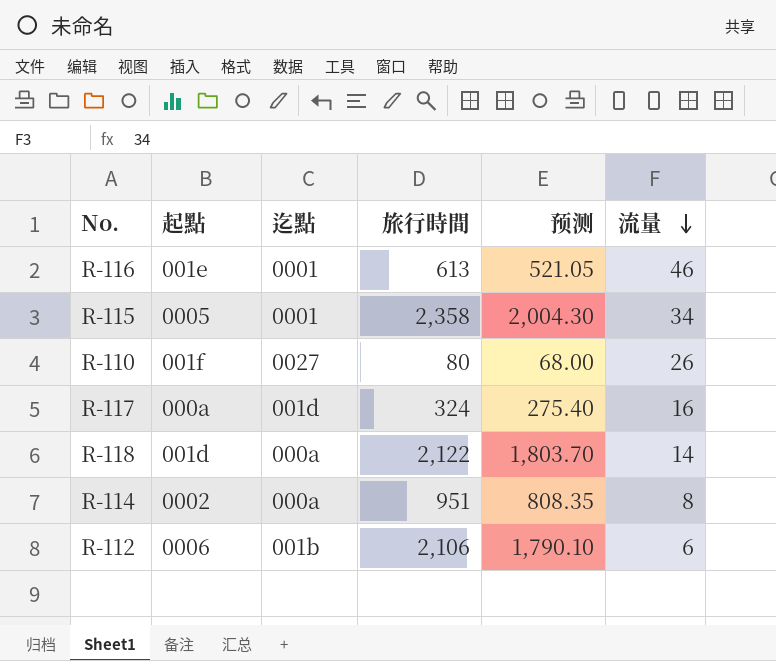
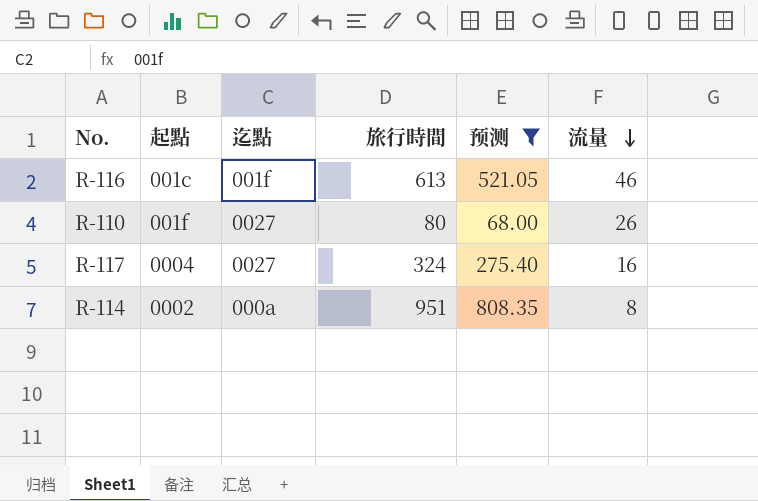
filter: none -> 预测 <= 808.35
R-116 | 起點: 001e -> 001c
R-116 | 迄點: 0001 -> 001f
R-117 | 起點: 000a -> 0004
R-117 | 迄點: 001d -> 0027

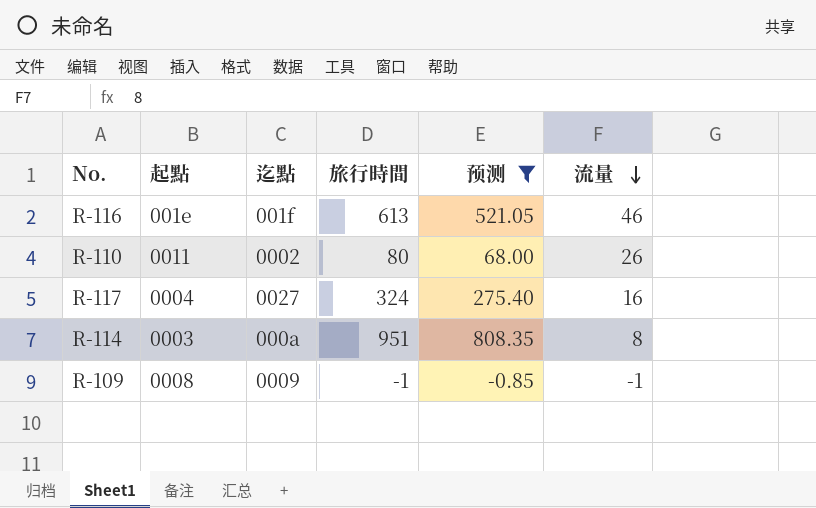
R-116 | 起點: 001c -> 001e
R-110 | 起點: 001f -> 0011
R-110 | 迄點: 0027 -> 0002
R-114 | 起點: 0002 -> 0003
row R-109: none -> 0008 | 0009 | -1 | -0.85 | -1

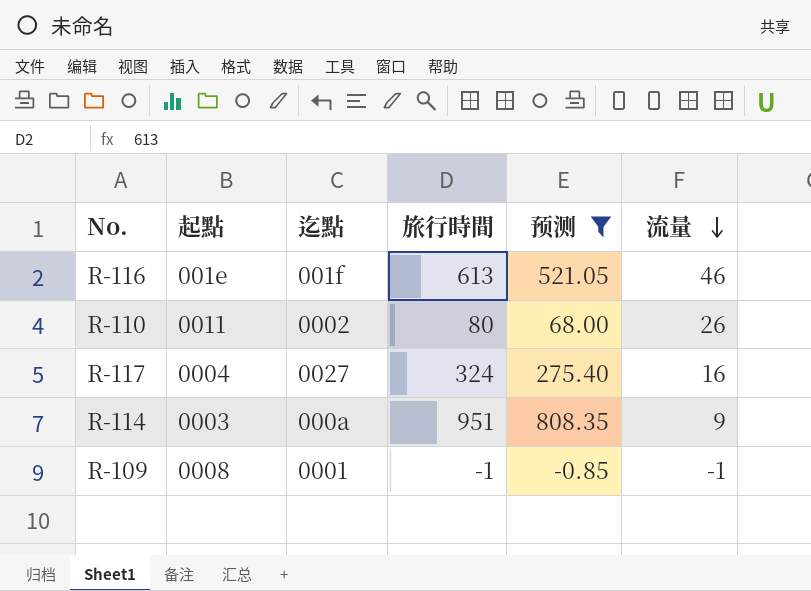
R-114 | 流量: 8 -> 9
R-109 | 迄點: 0009 -> 0001

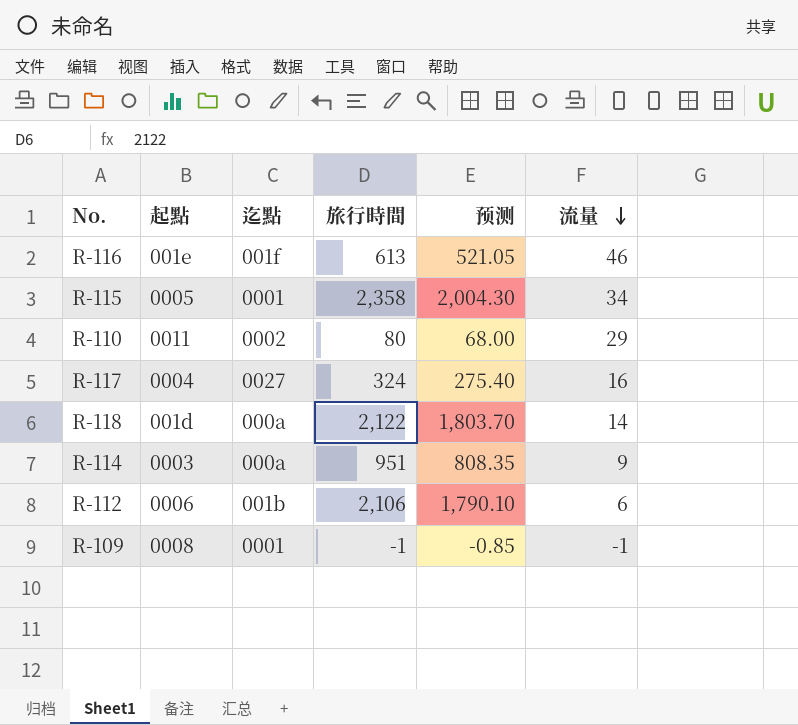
filter: 预测 <= 808.35 -> none
R-110 | 流量: 26 -> 29

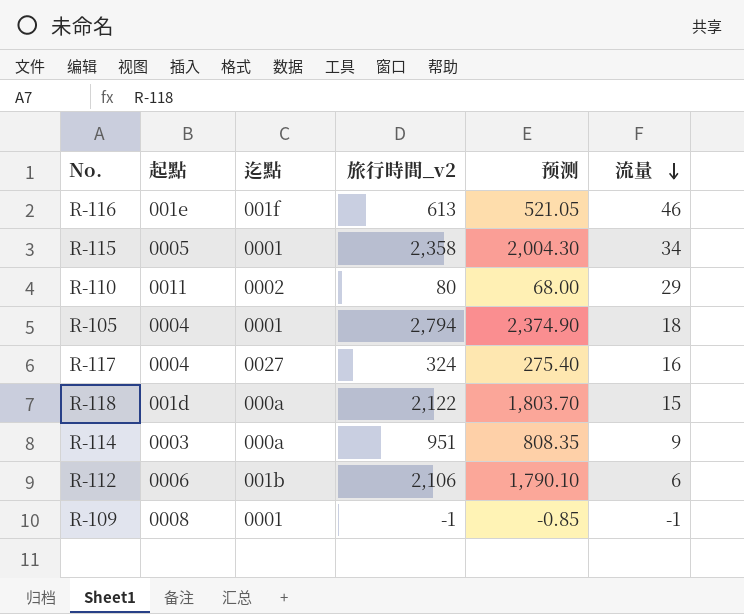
column name: 旅行時間 -> 旅行時間_v2
row R-105: none -> 0004 | 0001 | 2,794 | 2,374.90 | 18
R-118 | 流量: 14 -> 15

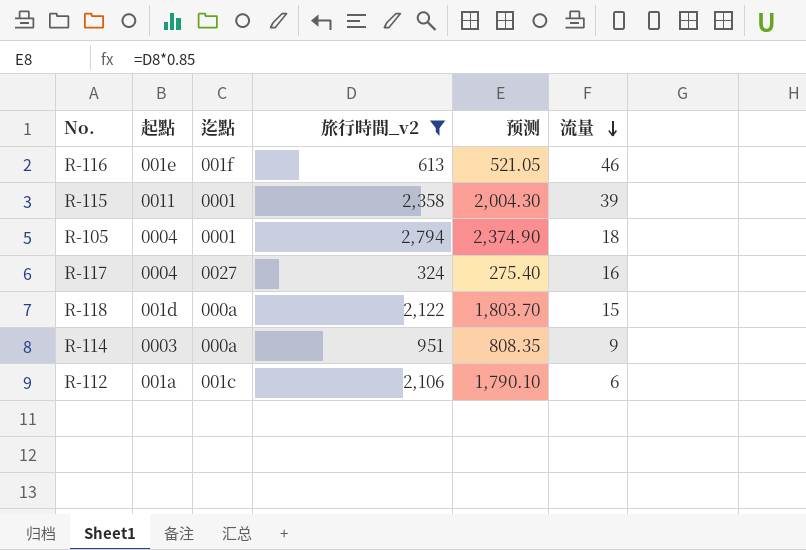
filter: none -> 旅行時間_v2 >= 324
R-115 | 起點: 0005 -> 0011
R-115 | 流量: 34 -> 39
R-112 | 起點: 0006 -> 001a
R-112 | 迄點: 001b -> 001c

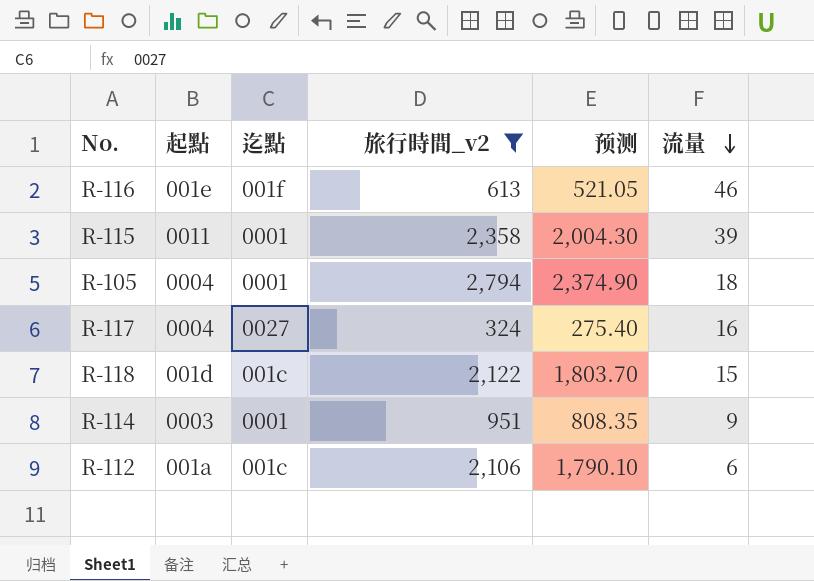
R-118 | 迄點: 000a -> 001c
R-114 | 迄點: 000a -> 0001

